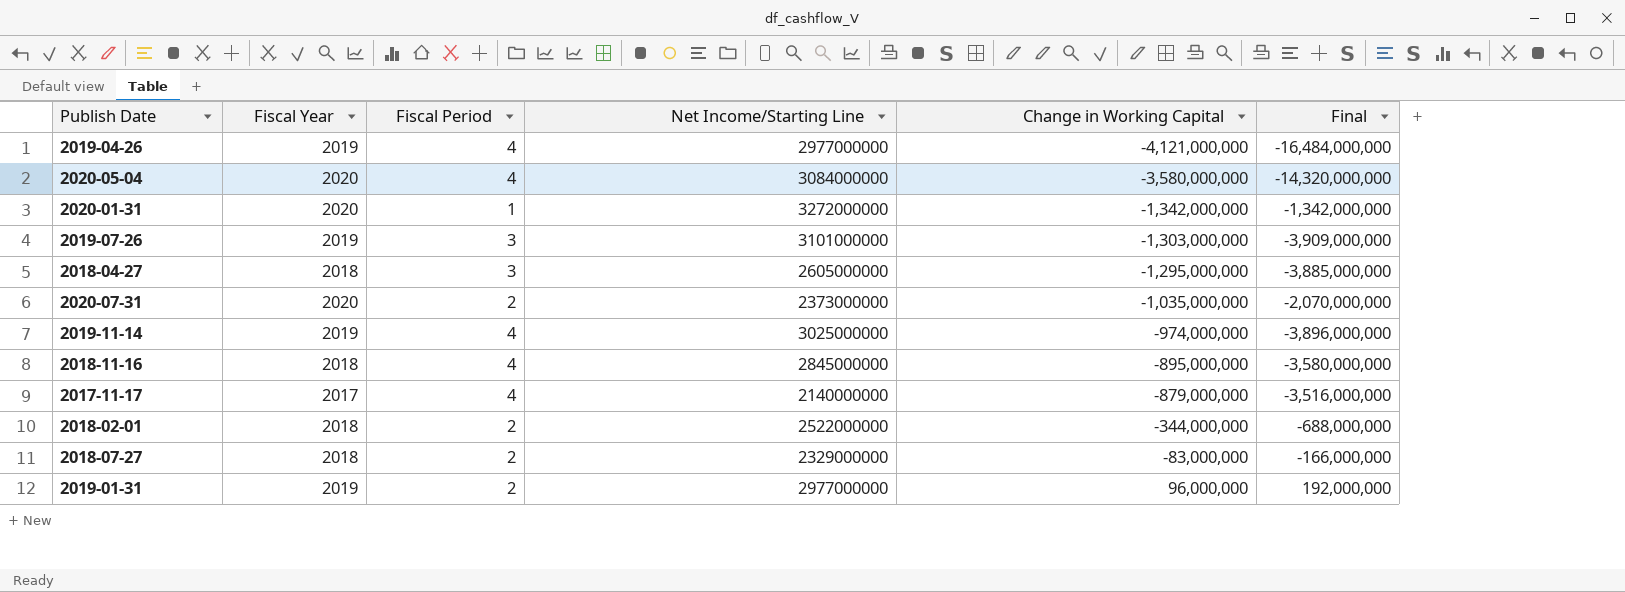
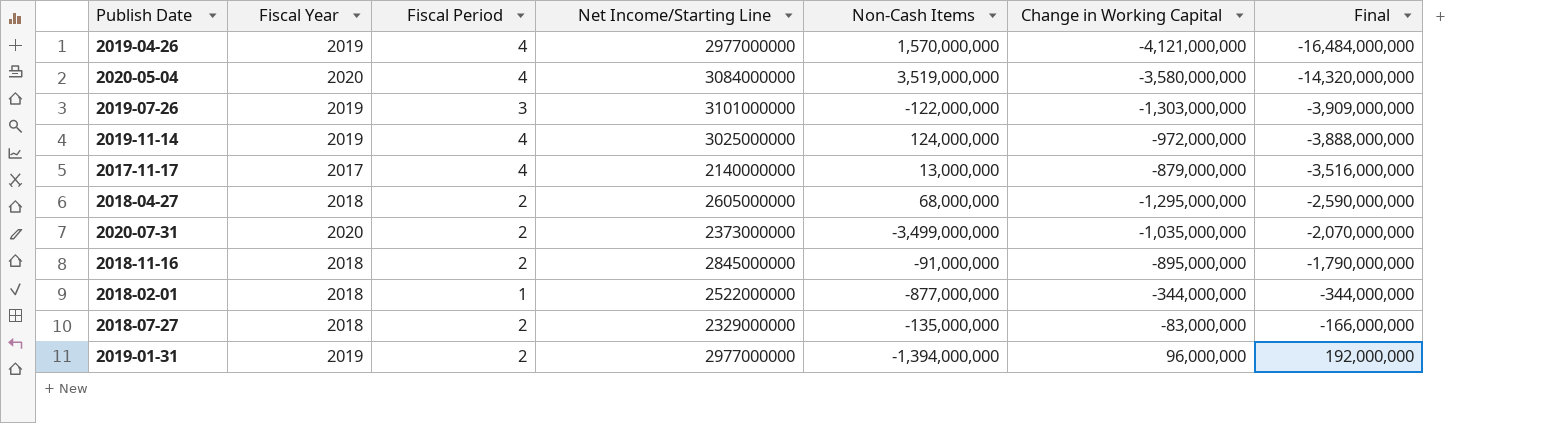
row order: Change in Working Capital ascending -> Final ascending
column Non-Cash Items | position: none -> 5
row 2020-01-31: 2020 | 1 | 3272000000 | -1,342,000,000 | -1,342,000,000 -> none
2019-11-14 | Change in Working Capital: -974,000,000 -> -972,000,000
2019-11-14 | Final: -3,896,000,000 -> -3,888,000,000
2018-04-27 | Fiscal Period: 3 -> 2
2018-04-27 | Final: -3,885,000,000 -> -2,590,000,000
2018-11-16 | Fiscal Period: 4 -> 2
2018-11-16 | Final: -3,580,000,000 -> -1,790,000,000
2018-02-01 | Fiscal Period: 2 -> 1
2018-02-01 | Final: -688,000,000 -> -344,000,000

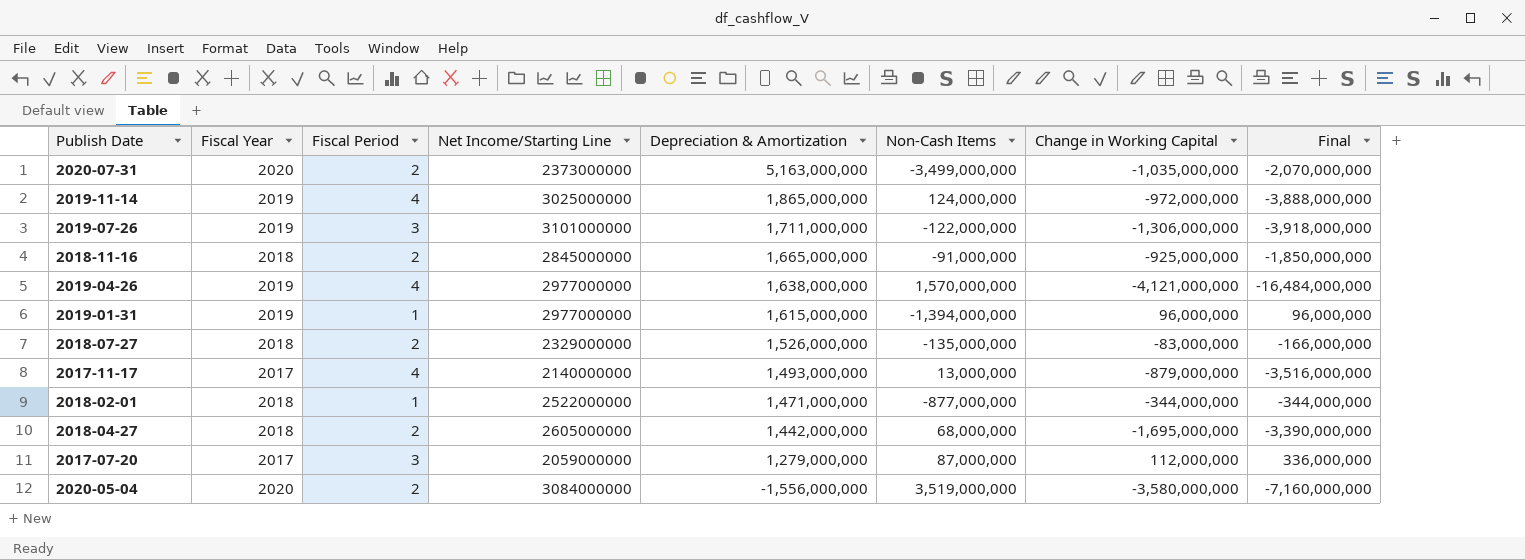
row order: Final ascending -> Depreciation & Amortization descending
column Depreciation & Amortization | position: none -> 5
2019-07-26 | Change in Working Capital: -1,303,000,000 -> -1,306,000,000
2019-07-26 | Final: -3,909,000,000 -> -3,918,000,000
2018-11-16 | Change in Working Capital: -895,000,000 -> -925,000,000
2018-11-16 | Final: -1,790,000,000 -> -1,850,000,000
2019-01-31 | Fiscal Period: 2 -> 1
2019-01-31 | Final: 192,000,000 -> 96,000,000
2018-04-27 | Change in Working Capital: -1,295,000,000 -> -1,695,000,000
2018-04-27 | Final: -2,590,000,000 -> -3,390,000,000
row 2017-07-20: none -> 2017 | 3 | 2059000000 | 1,279,000,000 | 87,000,000 | 112,000,000 | 336,000,000
2020-05-04 | Fiscal Period: 4 -> 2
2020-05-04 | Final: -14,320,000,000 -> -7,160,000,000

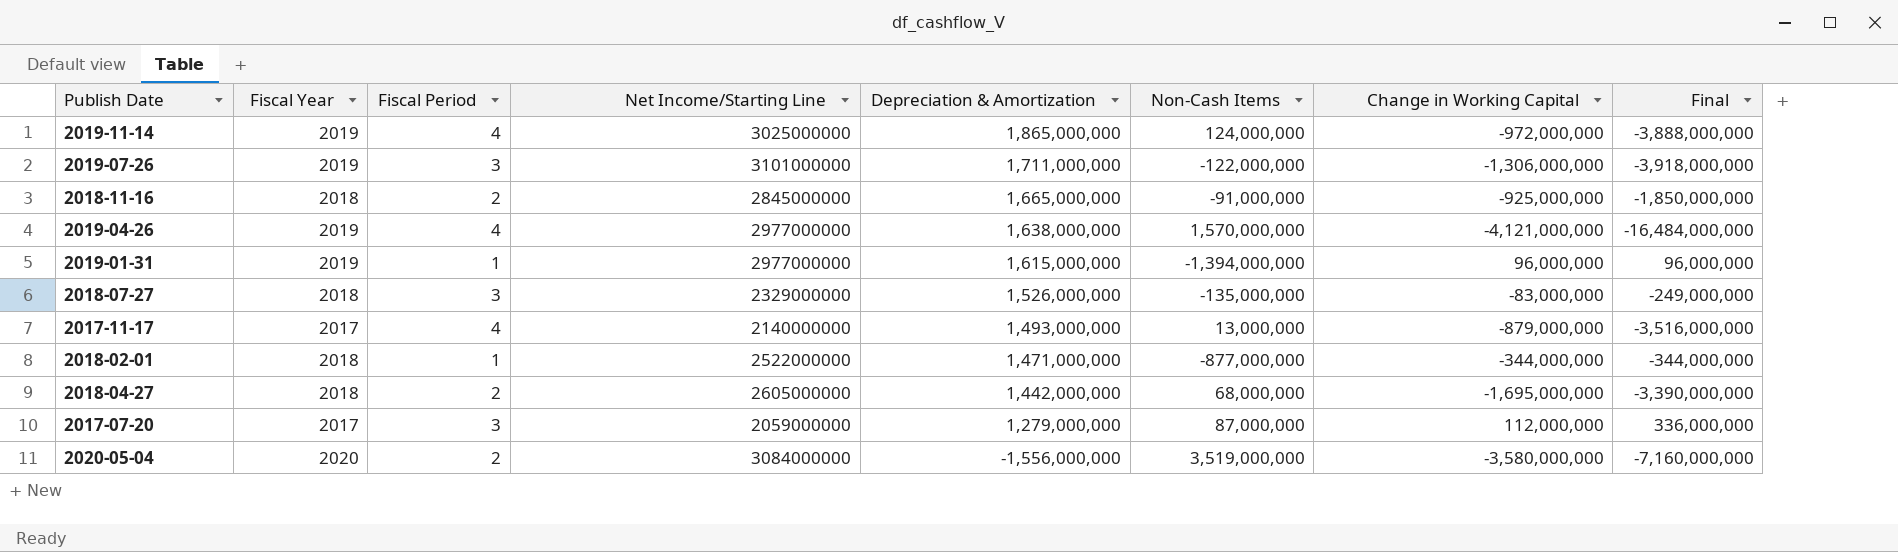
row 2020-07-31: 2020 | 2 | 2373000000 | 5,163,000,000 | -3,499,000,000 | -1,035,000,000 | -2,070,000,000 -> none
2018-07-27 | Fiscal Period: 2 -> 3
2018-07-27 | Final: -166,000,000 -> -249,000,000

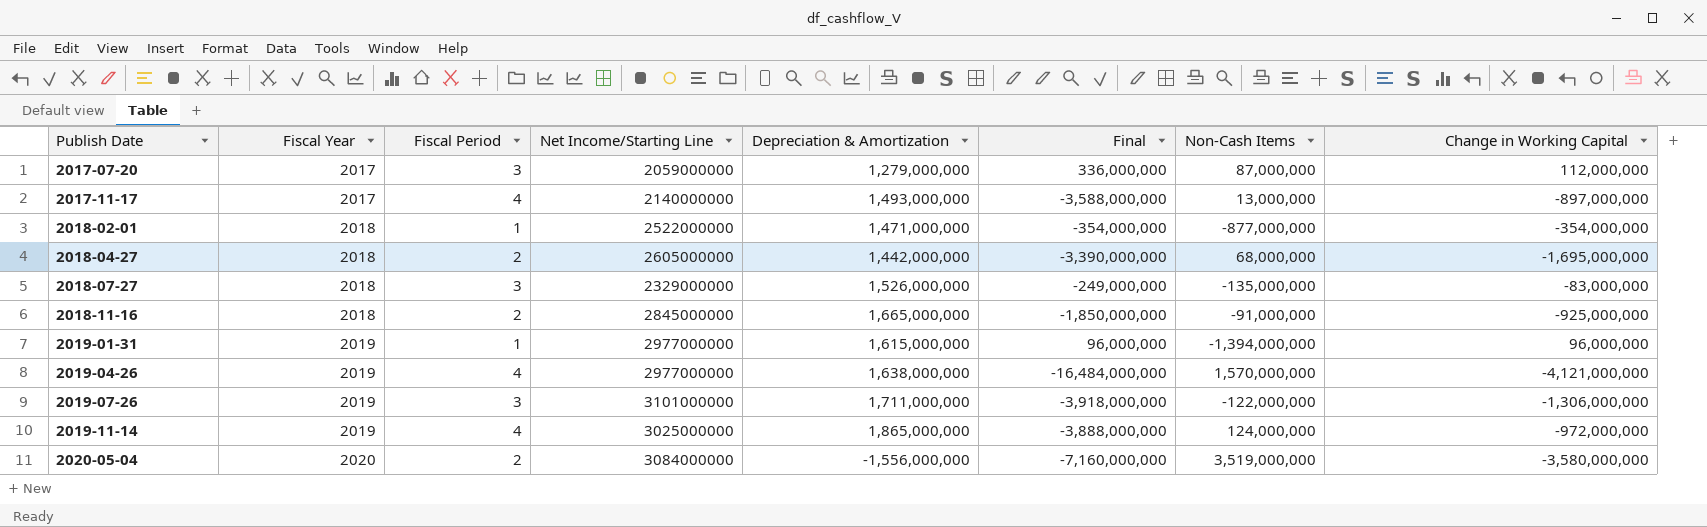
row order: Depreciation & Amortization descending -> Publish Date ascending
column Final | position: 8 -> 6
2017-11-17 | Final: -3,516,000,000 -> -3,588,000,000
2017-11-17 | Change in Working Capital: -879,000,000 -> -897,000,000
2018-02-01 | Final: -344,000,000 -> -354,000,000
2018-02-01 | Change in Working Capital: -344,000,000 -> -354,000,000

